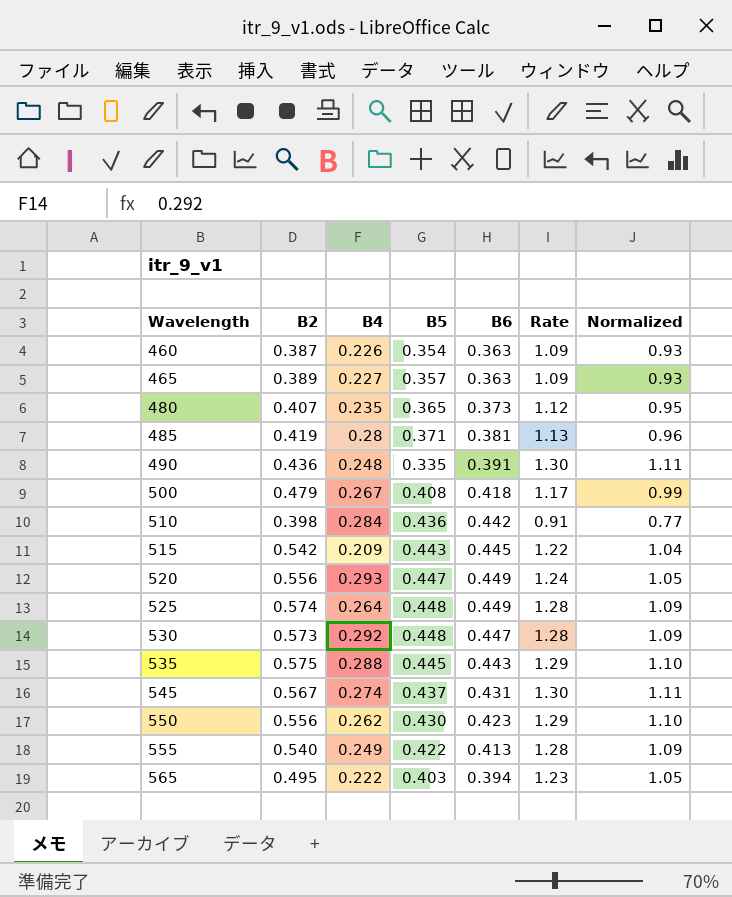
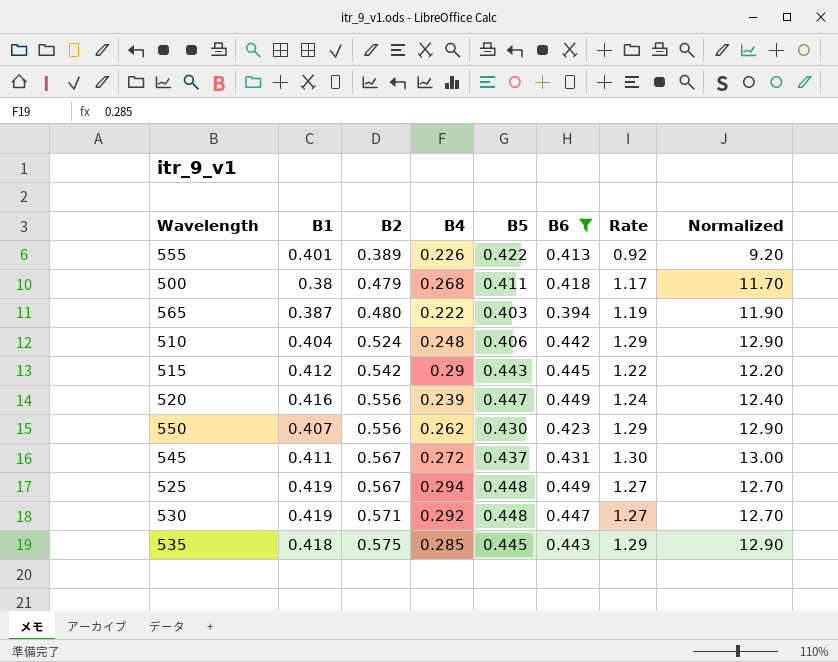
filter: none -> B6 >= 0.394
row order: Wavelength ascending -> B2 ascending
column B1 | position: none -> 2
column Normalized | formula: [Rate] * 0.85 -> [Rate] * 10
555 | B2: 0.540 -> 0.389
555 | B4: 0.249 -> 0.226
555 | Rate: 1.28 -> 0.92
500 | B4: 0.267 -> 0.268
500 | B5: 0.408 -> 0.411
565 | B2: 0.495 -> 0.480
565 | Rate: 1.23 -> 1.19
510 | B2: 0.398 -> 0.524
510 | B4: 0.284 -> 0.248
510 | B5: 0.436 -> 0.406
510 | Rate: 0.91 -> 1.29
515 | B4: 0.209 -> 0.29
520 | B4: 0.293 -> 0.239
545 | B4: 0.274 -> 0.272
525 | B2: 0.574 -> 0.567
525 | B4: 0.264 -> 0.294
525 | Rate: 1.28 -> 1.27
530 | B2: 0.573 -> 0.571
530 | Rate: 1.28 -> 1.27
535 | B4: 0.288 -> 0.285

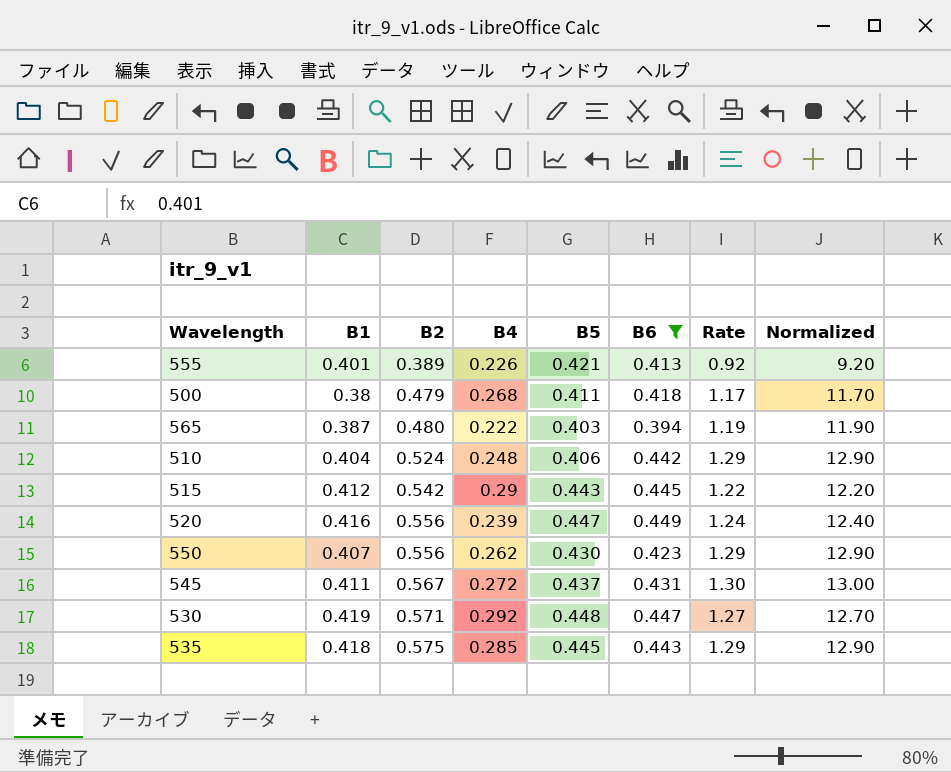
row 525: 0.419 | 0.567 | 0.294 | 0.448 | 0.449 | 1.27 | 12.70 -> none
555 | B5: 0.422 -> 0.421

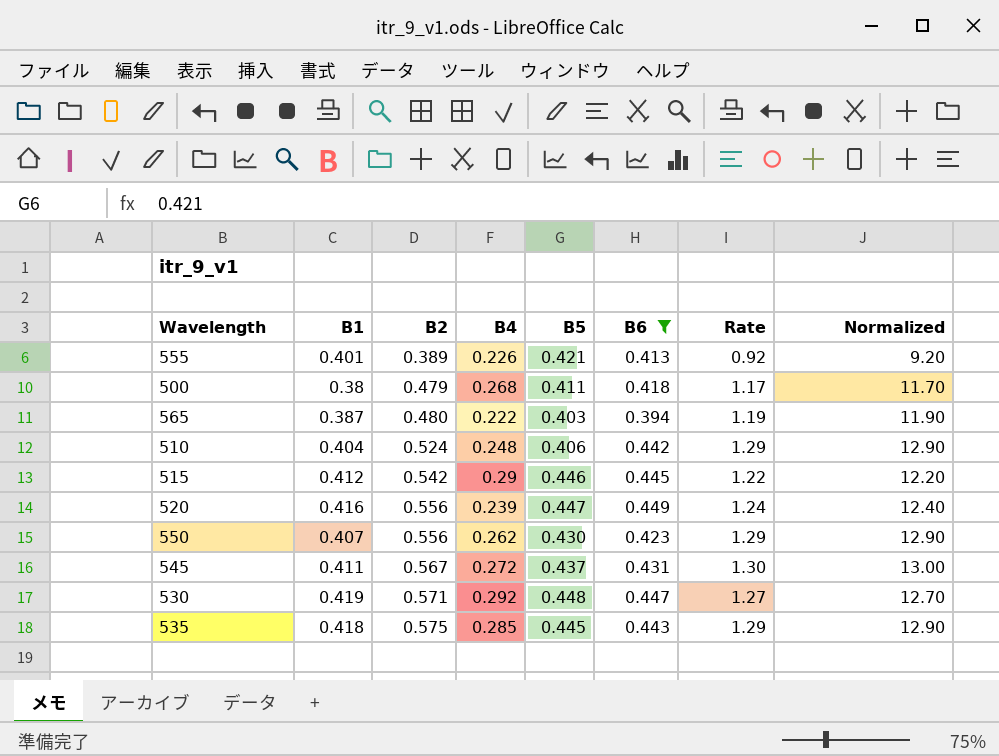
515 | B5: 0.443 -> 0.446

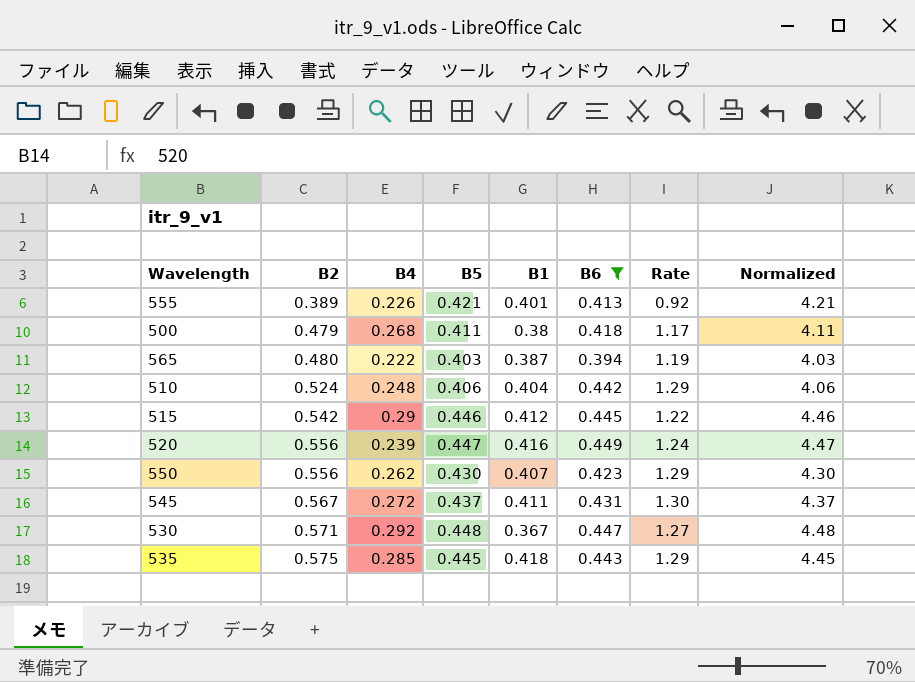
column B1 | position: 2 -> 5
column Normalized | formula: [Rate] * 10 -> [B5] * 10
530 | B1: 0.419 -> 0.367

